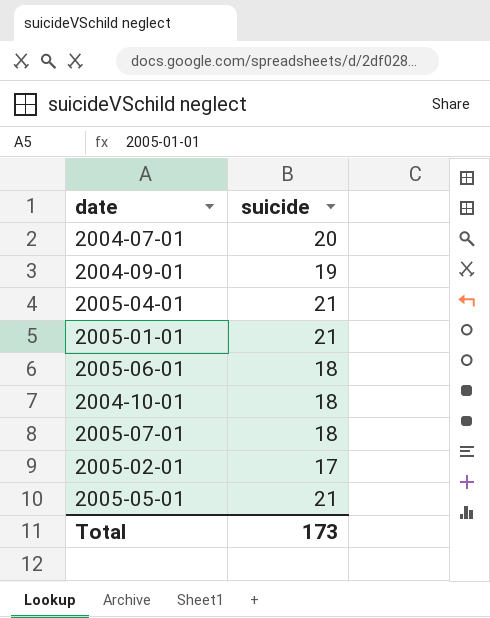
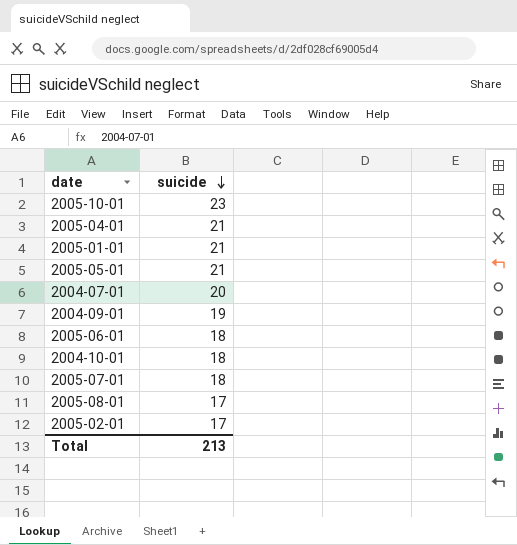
row order: none -> suicide descending
row 2005-10-01: none -> 23
row 2005-08-01: none -> 17
Total | suicide: 173 -> 213

